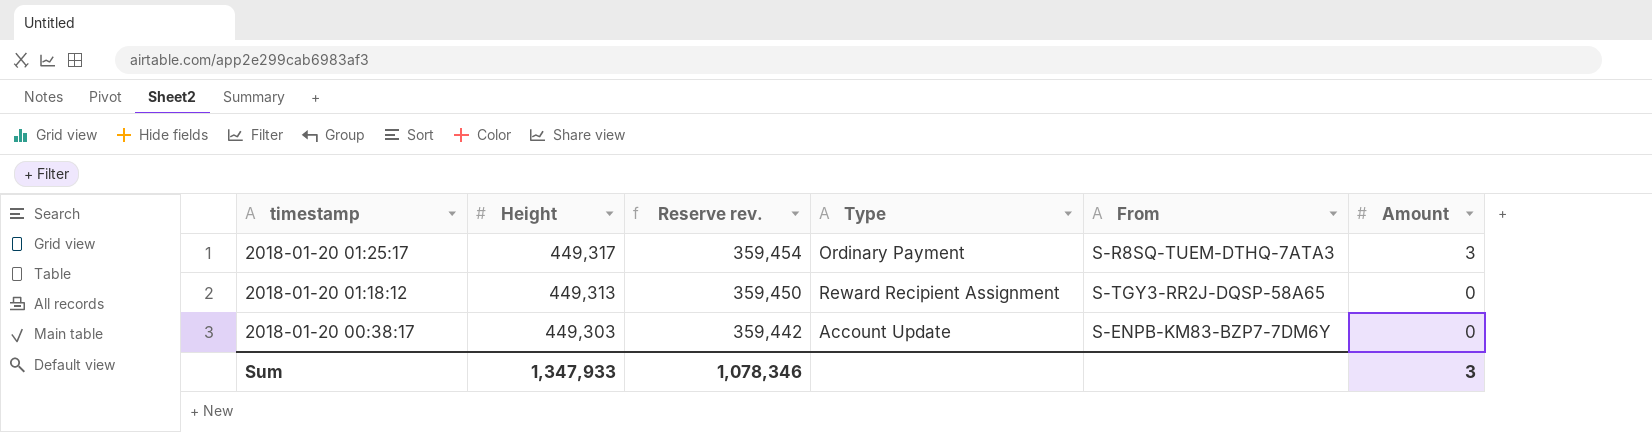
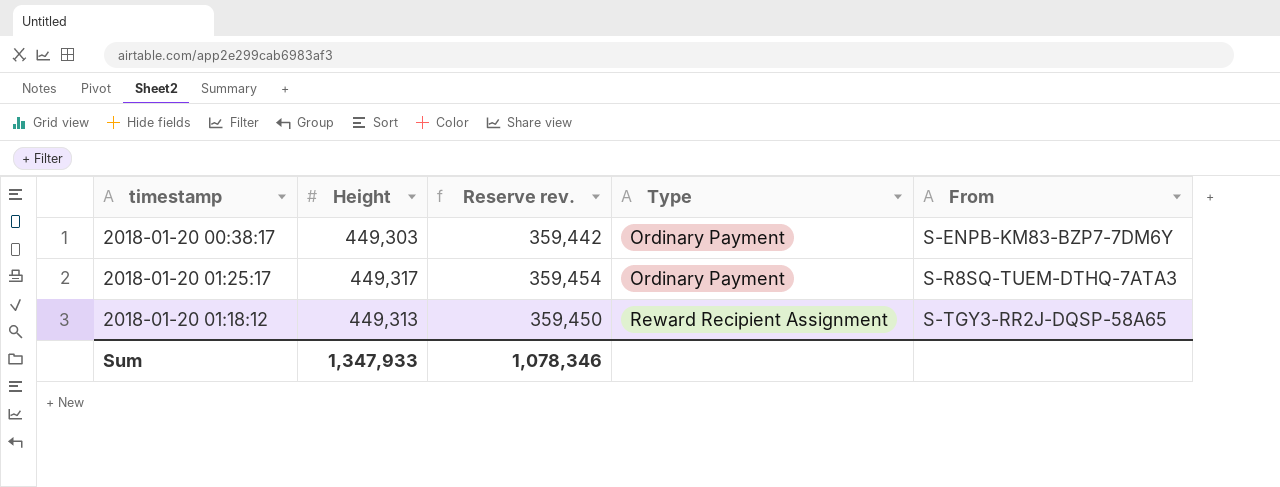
row order: timestamp descending -> Type ascending
column Amount | position: 6 -> none
2018-01-20 00:38:17 | Type: Account Update -> Ordinary Payment

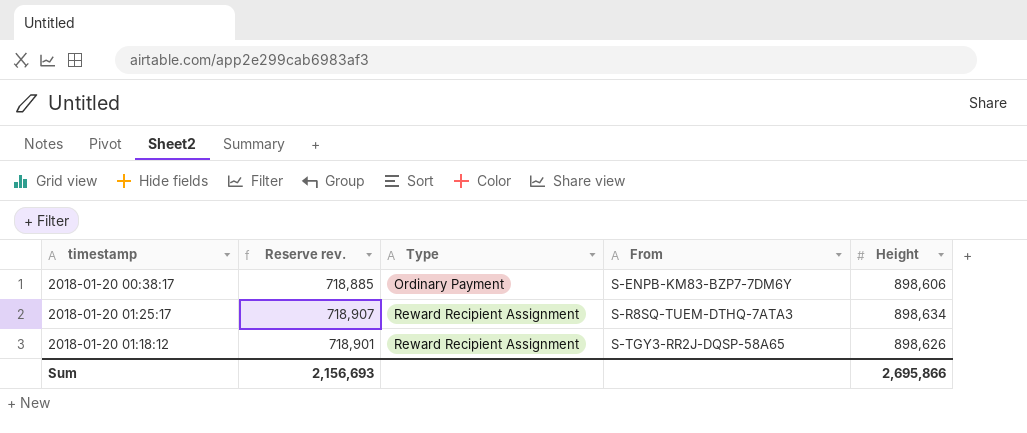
column Height | position: 2 -> 5
2018-01-20 00:38:17 | Reserve rev.: 359,442 -> 718,885
2018-01-20 00:38:17 | Height: 449,303 -> 898,606
2018-01-20 01:25:17 | Reserve rev.: 359,454 -> 718,907
2018-01-20 01:25:17 | Type: Ordinary Payment -> Reward Recipient Assignment
2018-01-20 01:25:17 | Height: 449,317 -> 898,634
2018-01-20 01:18:12 | Reserve rev.: 359,450 -> 718,901
2018-01-20 01:18:12 | Height: 449,313 -> 898,626
Sum | Reserve rev.: 1,078,346 -> 2,156,693
Sum | Height: 1,347,933 -> 2,695,866

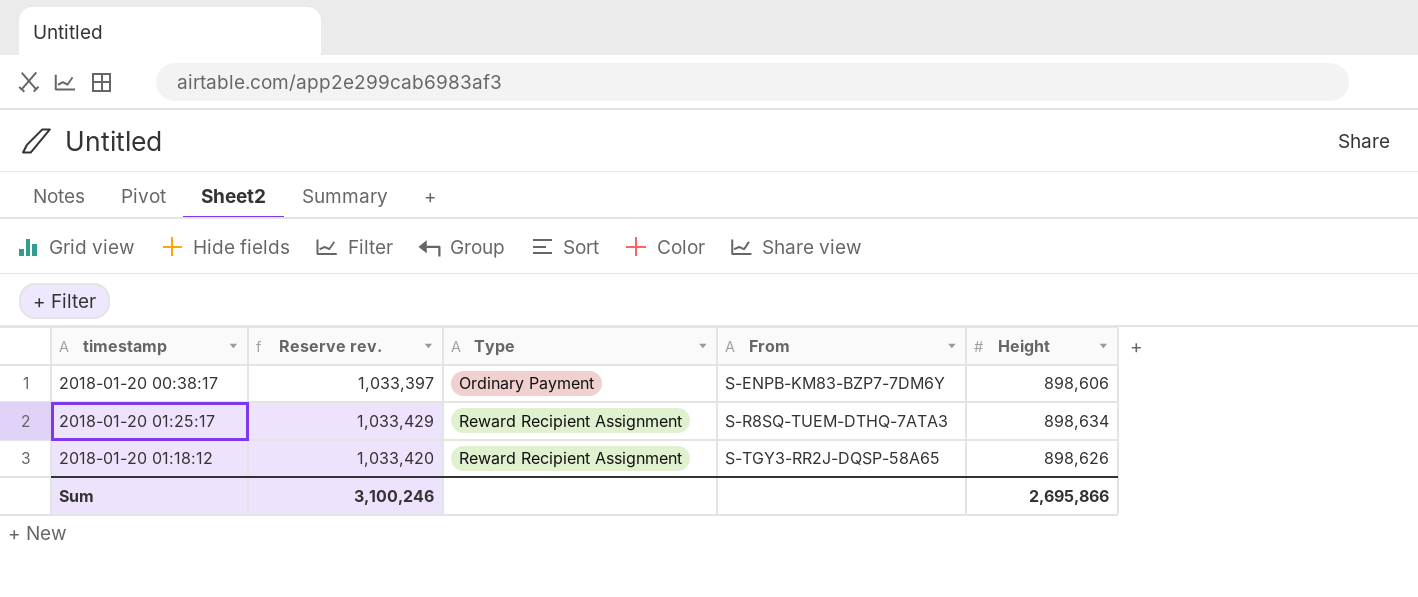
column Reserve rev. | formula: [Height] * 0.8 -> [Height] * 1.15
Sum | Reserve rev.: 2,156,693 -> 3,100,246

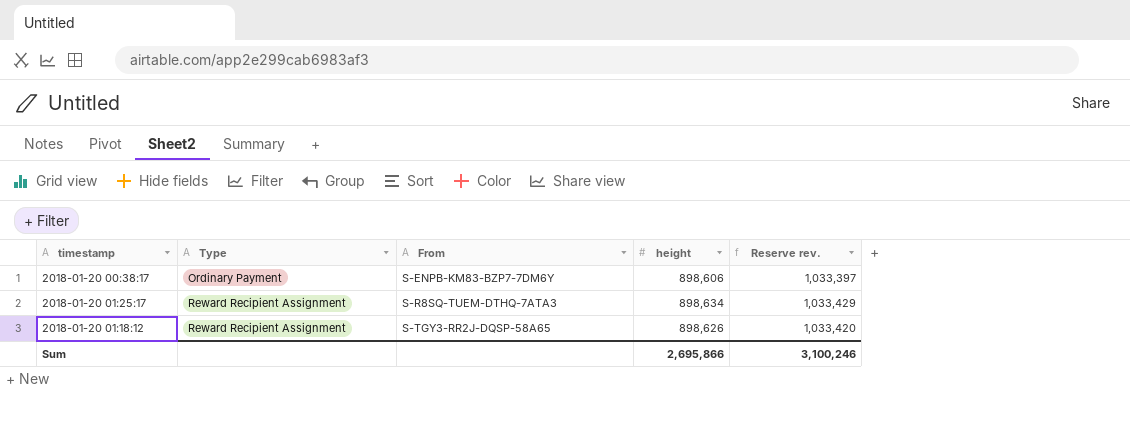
column name: Height -> height
column Reserve rev. | position: 2 -> 5

